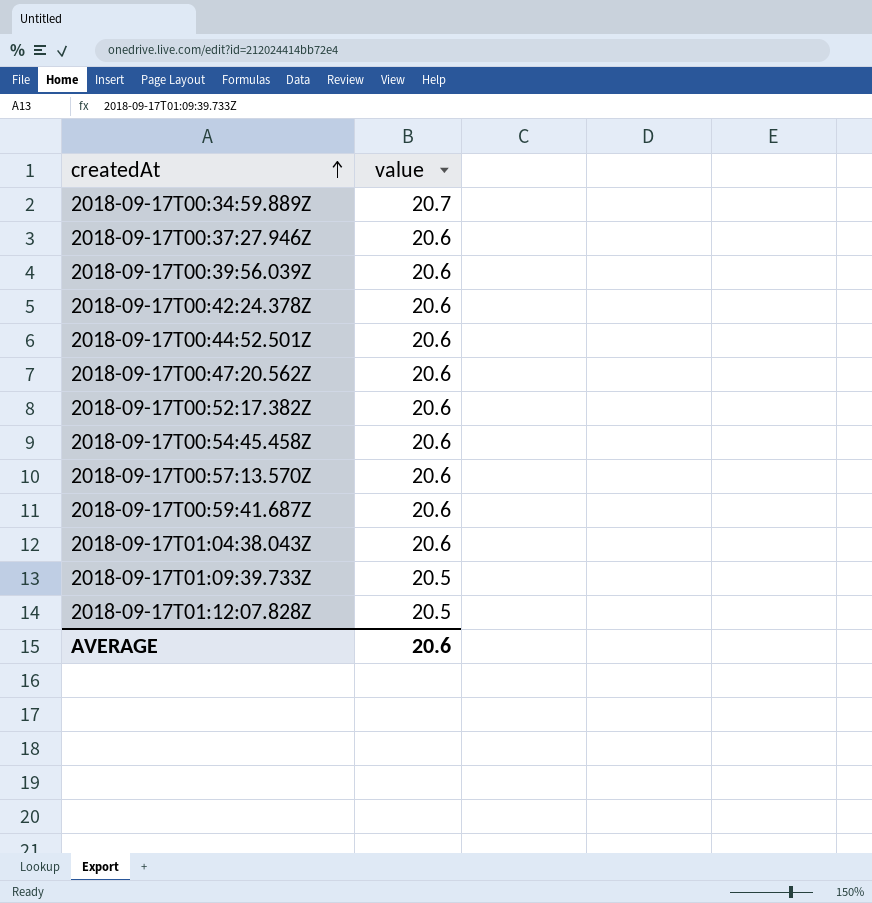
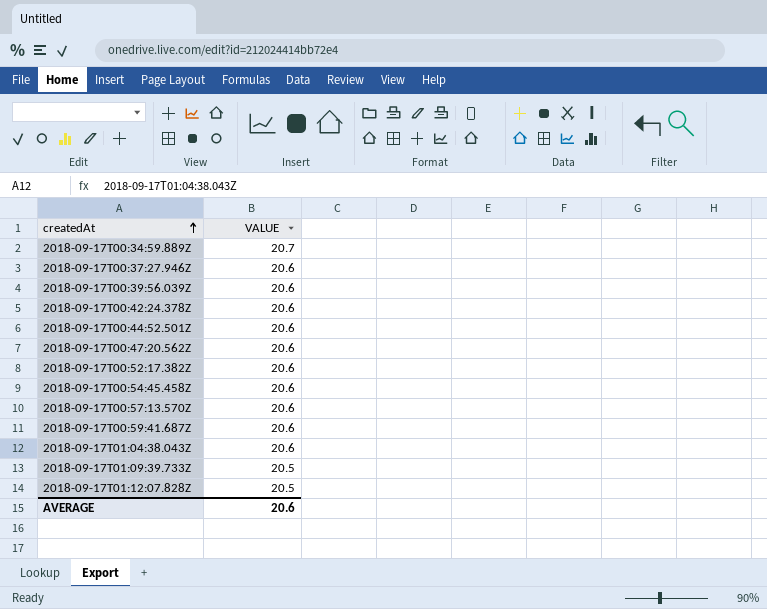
column name: value -> VALUE

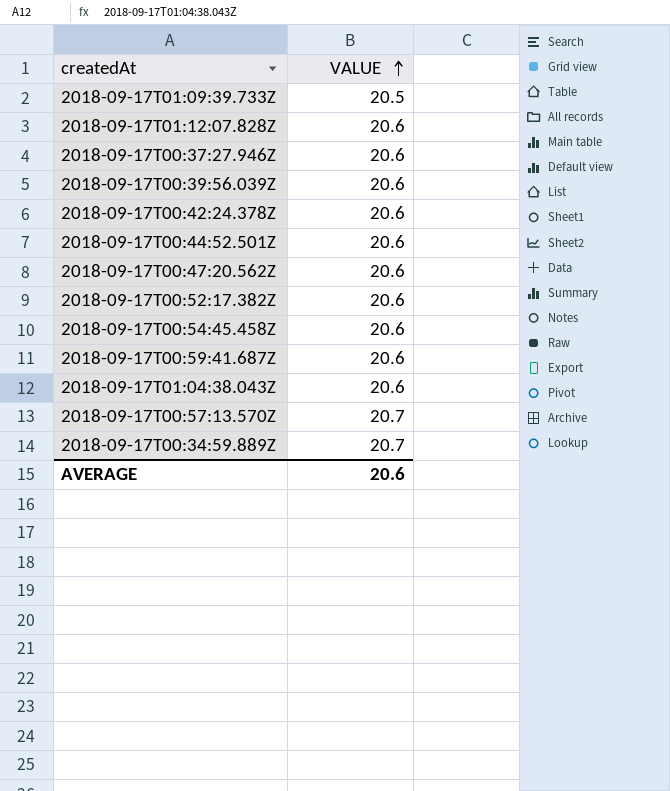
row order: createdAt ascending -> VALUE ascending
2018-09-17T01:12:07.828Z | VALUE: 20.5 -> 20.6
2018-09-17T00:57:13.570Z | VALUE: 20.6 -> 20.7

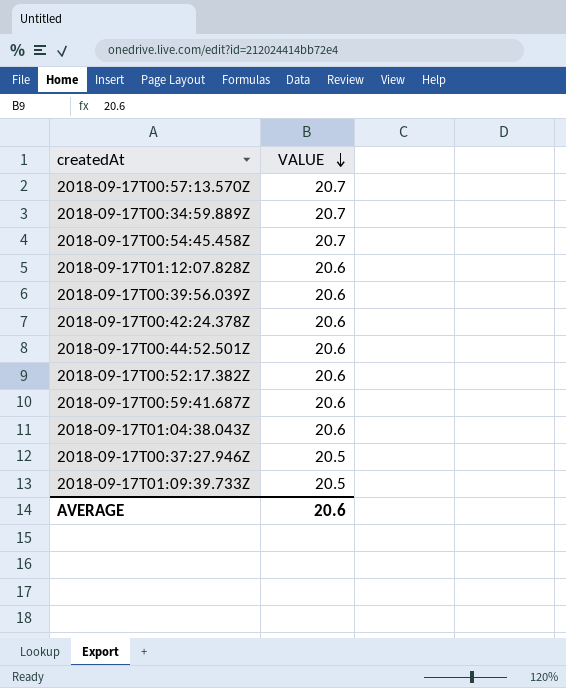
row order: VALUE ascending -> VALUE descending
row 2018-09-17T00:47:20.562Z: 20.6 -> none
2018-09-17T00:54:45.458Z | VALUE: 20.6 -> 20.7
2018-09-17T00:37:27.946Z | VALUE: 20.6 -> 20.5

